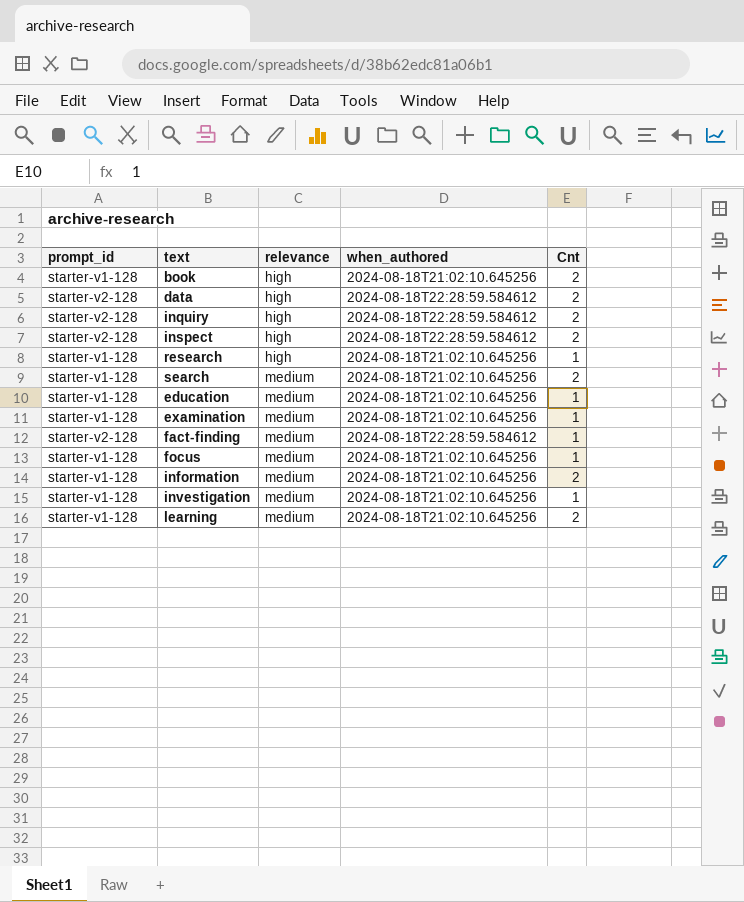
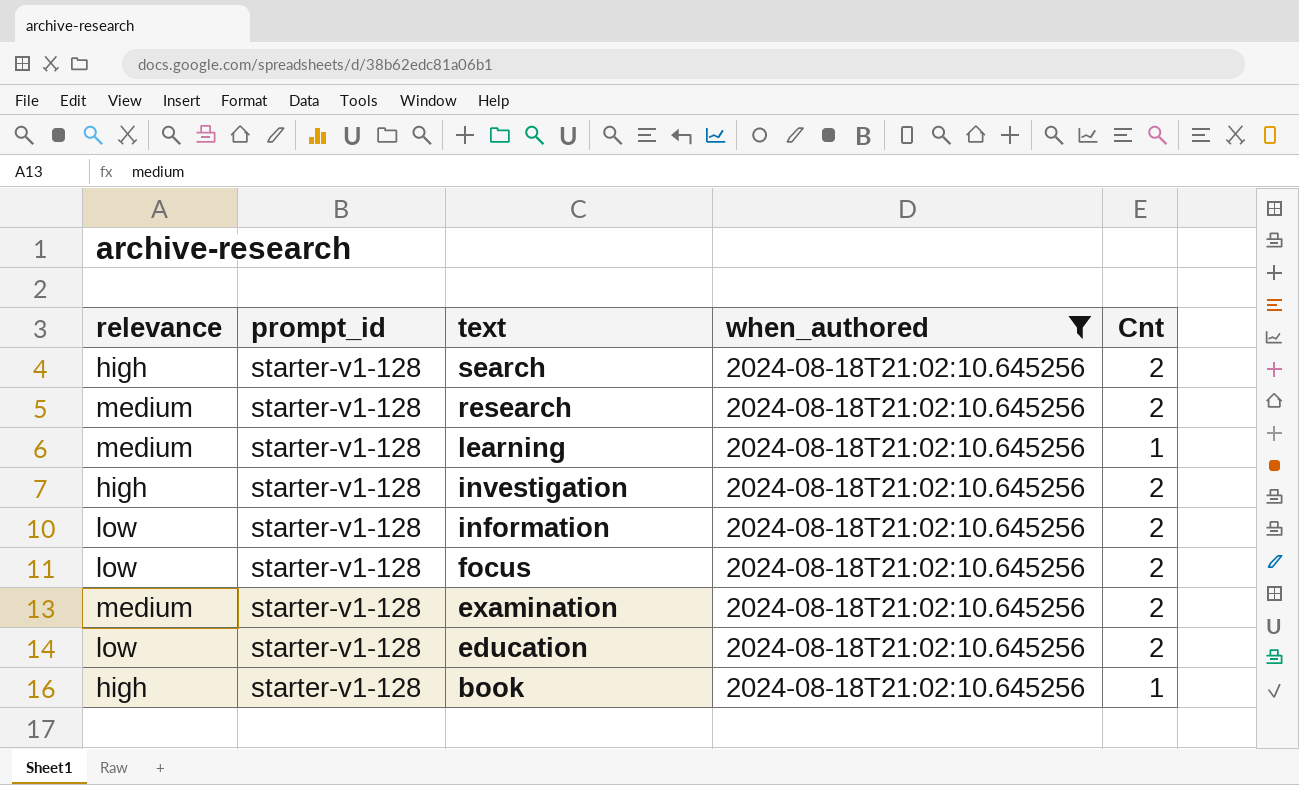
filter: none -> when_authored = 2024-08-18T21:02:10.645256
row order: relevance ascending -> text descending
column relevance | position: 3 -> 1
search | relevance: medium -> high
research | relevance: high -> medium
research | Cnt: 1 -> 2
learning | Cnt: 2 -> 1
investigation | relevance: medium -> high
investigation | Cnt: 1 -> 2
information | relevance: medium -> low
focus | relevance: medium -> low
focus | Cnt: 1 -> 2
examination | Cnt: 1 -> 2
education | relevance: medium -> low
education | Cnt: 1 -> 2
book | Cnt: 2 -> 1

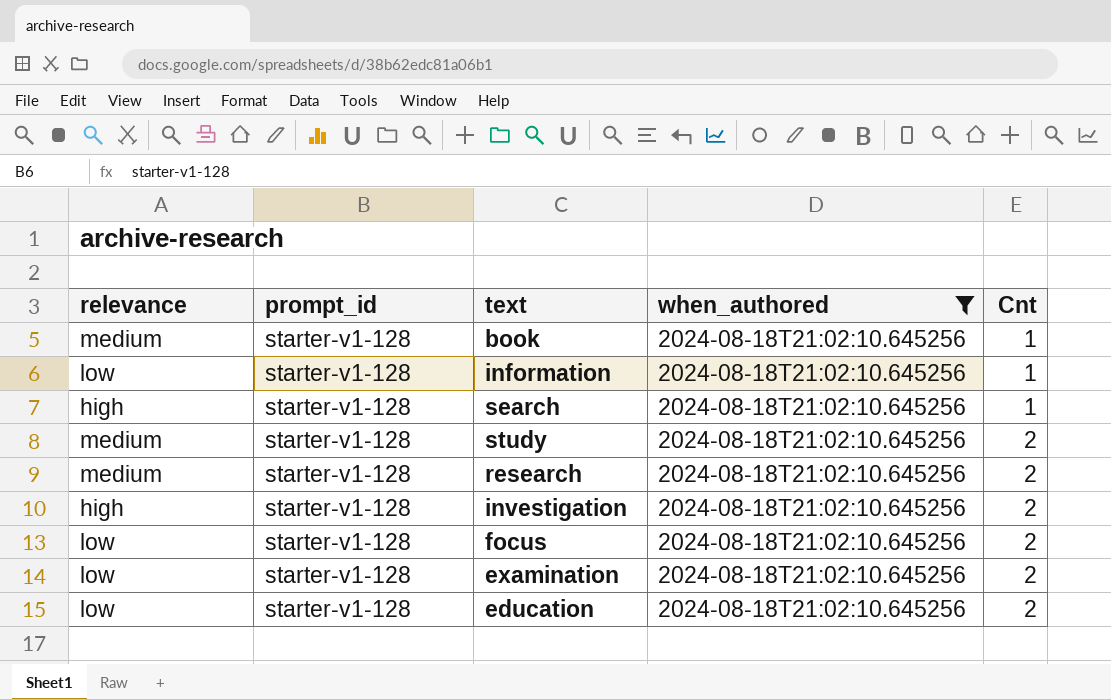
row order: text descending -> Cnt ascending
row learning: medium | starter-v1-128 | 2024-08-18T21:02:10.645256 | 1 -> none
book | relevance: high -> medium
information | Cnt: 2 -> 1
search | Cnt: 2 -> 1
row study: none -> medium | starter-v1-128 | 2024-08-18T21:02:10.645256 | 2
examination | relevance: medium -> low

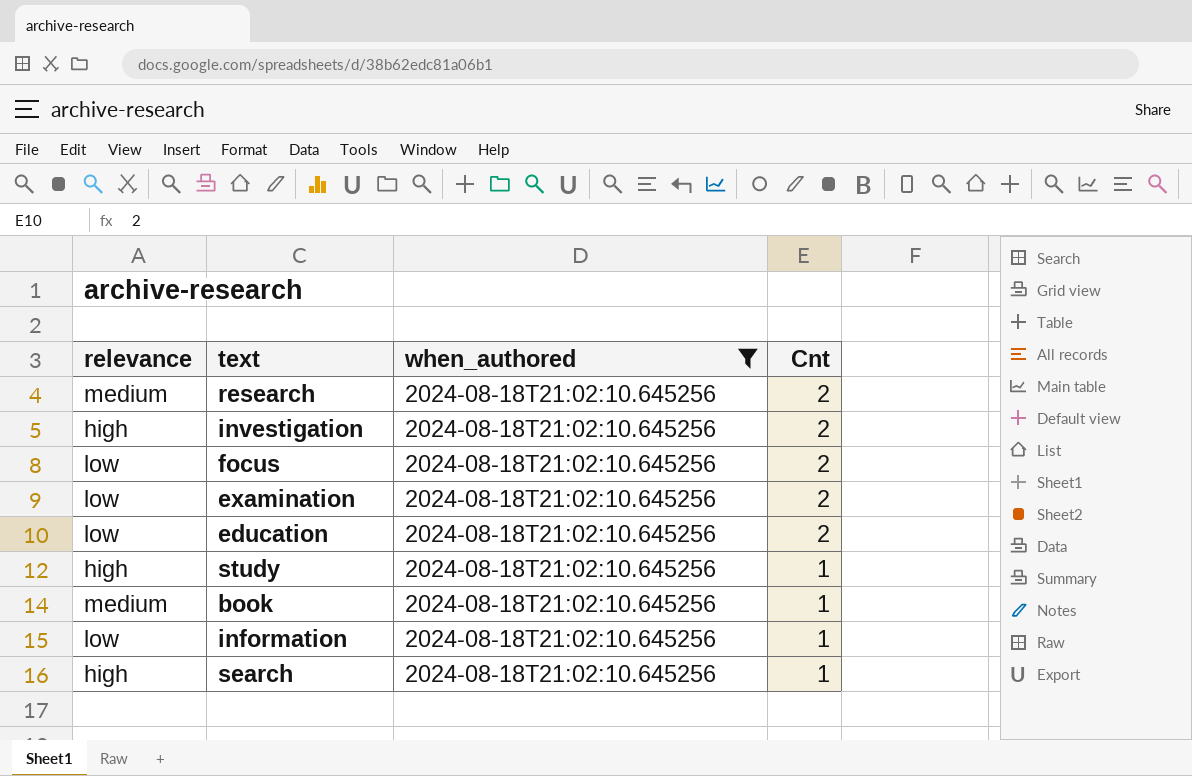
row order: Cnt ascending -> Cnt descending
column prompt_id | position: 2 -> none
study | relevance: medium -> high
study | Cnt: 2 -> 1

